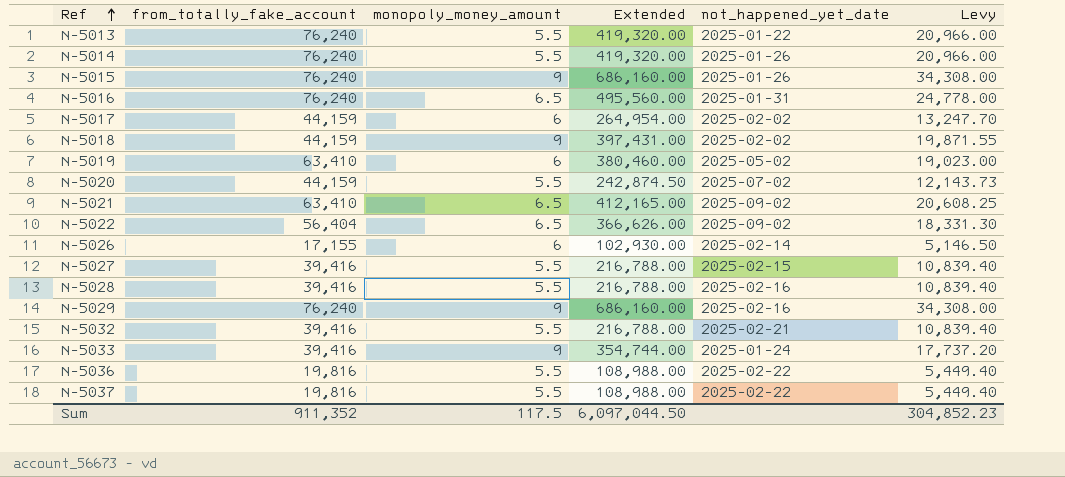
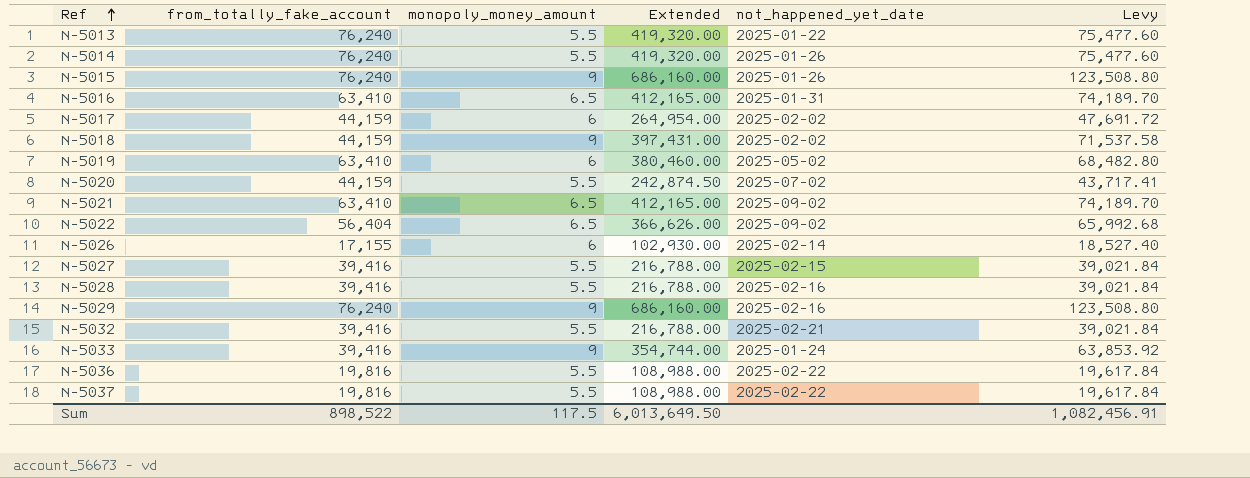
column Levy | formula: [Extended] * 0.05 -> [Extended] * 0.18
N-5016 | from_totally_fake_account: 76,240 -> 63,410
N-5016 | Extended: 495,560.00 -> 412,165.00
Sum | from_totally_fake_account: 911,352 -> 898,522
Sum | Extended: 6,097,044.50 -> 6,013,649.50
Sum | Levy: 304,852.23 -> 1,082,456.91

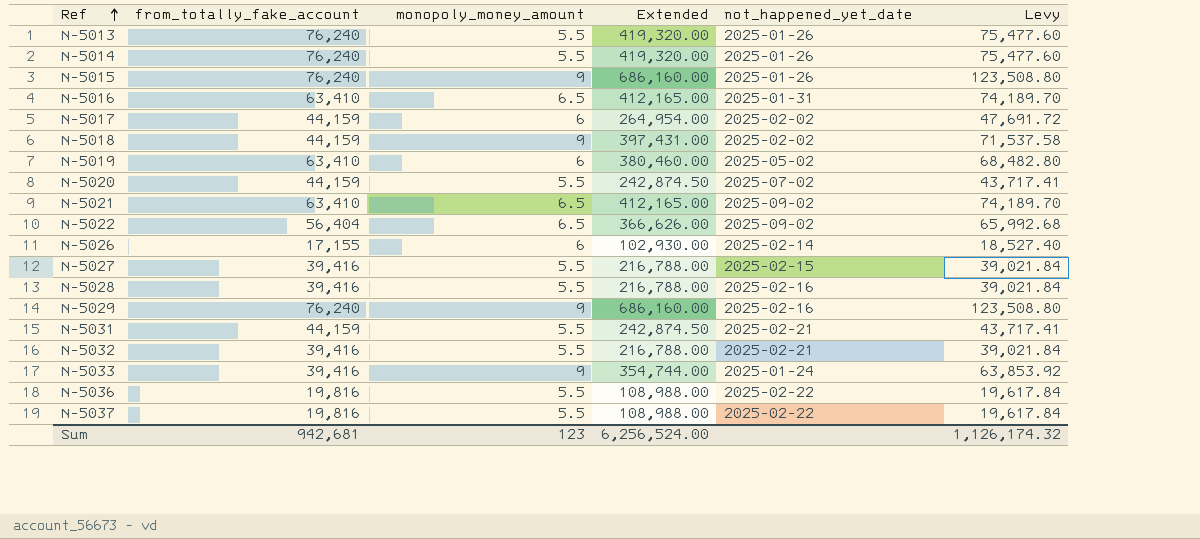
N-5013 | not_happened_yet_date: 2025-01-22 -> 2025-01-26
row N-5031: none -> 44,159 | 5.5 | 242,874.50 | 2025-02-21 | 43,717.41
Sum | from_totally_fake_account: 898,522 -> 942,681
Sum | monopoly_money_amount: 117.5 -> 123
Sum | Extended: 6,013,649.50 -> 6,256,524.00
Sum | Levy: 1,082,456.91 -> 1,126,174.32

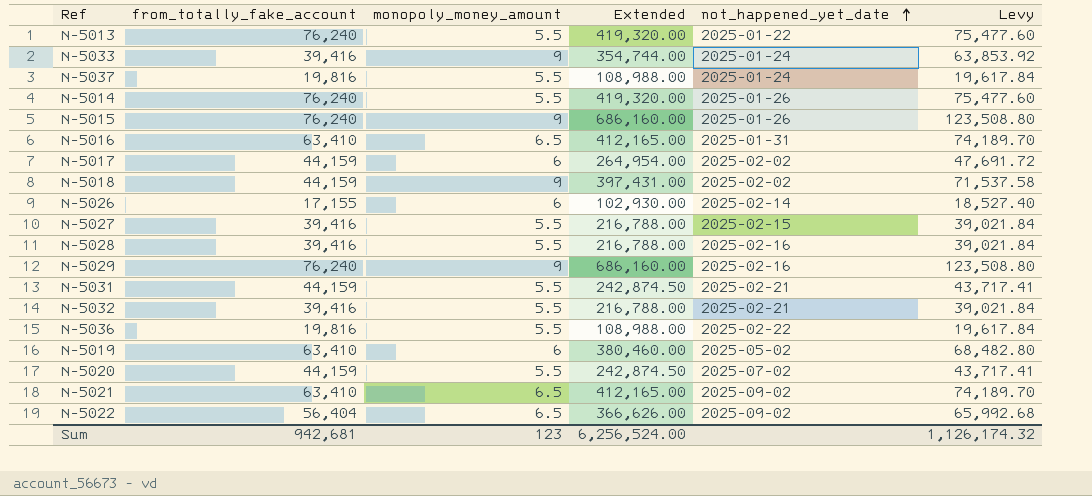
row order: Ref ascending -> not_happened_yet_date ascending
N-5013 | not_happened_yet_date: 2025-01-26 -> 2025-01-22
N-5037 | not_happened_yet_date: 2025-02-22 -> 2025-01-24

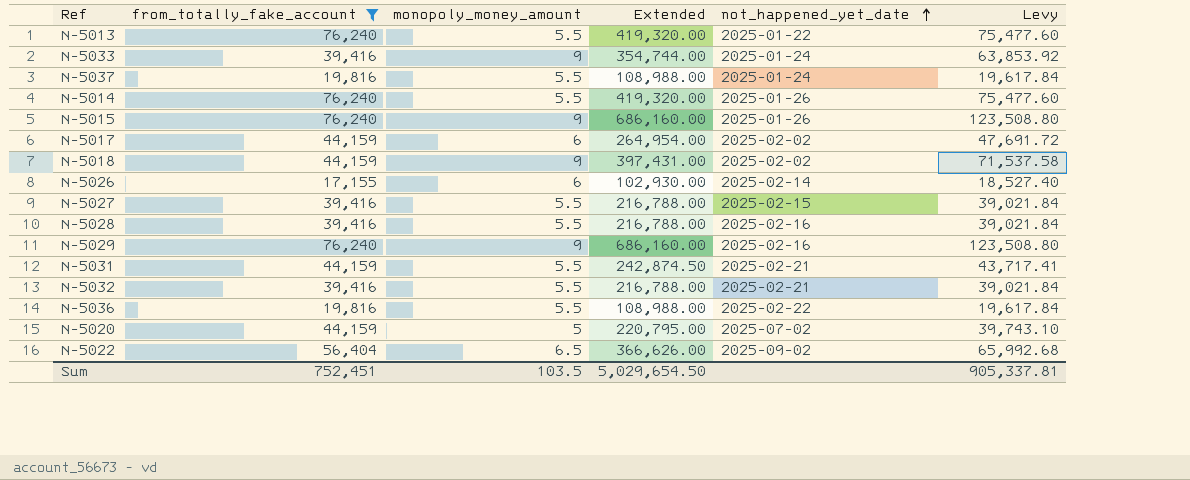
filter: none -> from_totally_fake_account != 63,410
N-5020 | monopoly_money_amount: 5.5 -> 5
N-5020 | Extended: 242,874.50 -> 220,795.00
N-5020 | Levy: 43,717.41 -> 39,743.10
Sum | from_totally_fake_account: 942,681 -> 752,451
Sum | monopoly_money_amount: 123 -> 103.5
Sum | Extended: 6,256,524.00 -> 5,029,654.50
Sum | Levy: 1,126,174.32 -> 905,337.81

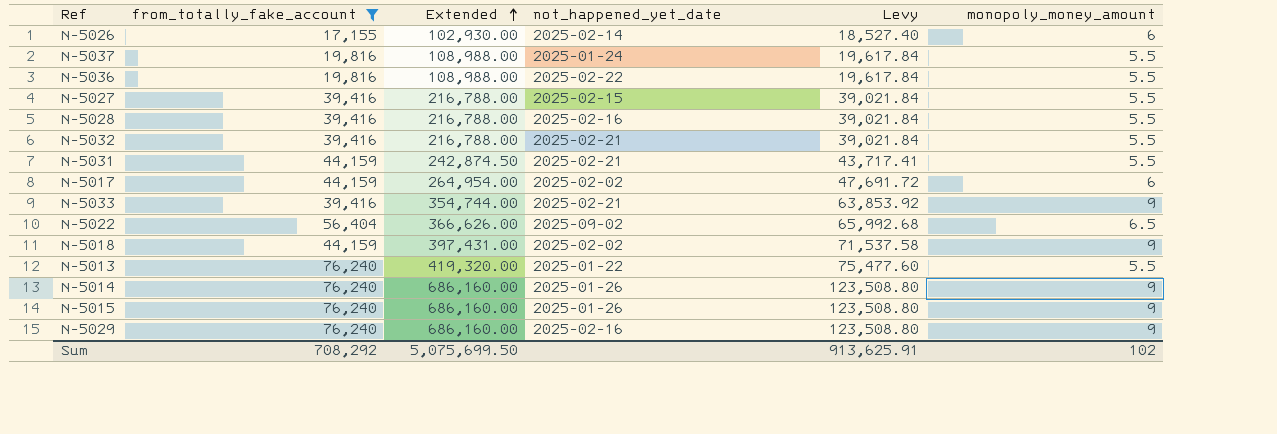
row order: not_happened_yet_date ascending -> Extended ascending
column monopoly_money_amount | position: 3 -> 6
row N-5020: 44,159 | 5 | 220,795.00 | 2025-07-02 | 39,743.10 -> none
N-5033 | not_happened_yet_date: 2025-01-24 -> 2025-02-21
N-5014 | Extended: 419,320.00 -> 686,160.00
N-5014 | Levy: 75,477.60 -> 123,508.80
N-5014 | monopoly_money_amount: 5.5 -> 9
Sum | from_totally_fake_account: 752,451 -> 708,292
Sum | Extended: 5,029,654.50 -> 5,075,699.50
Sum | Levy: 905,337.81 -> 913,625.91
Sum | monopoly_money_amount: 103.5 -> 102

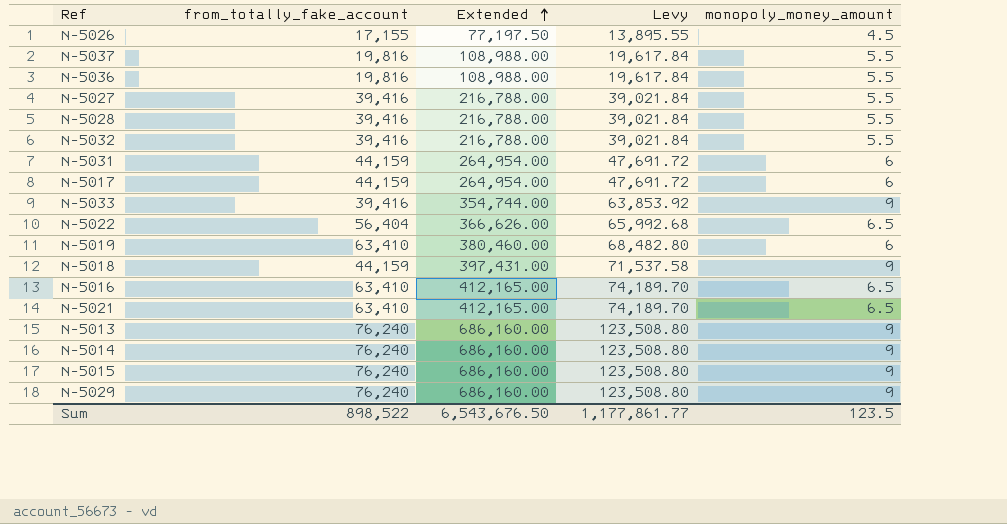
filter: from_totally_fake_account != 63,410 -> none
column not_happened_yet_date | position: 4 -> none
N-5026 | Extended: 102,930.00 -> 77,197.50
N-5026 | Levy: 18,527.40 -> 13,895.55
N-5026 | monopoly_money_amount: 6 -> 4.5
N-5031 | Extended: 242,874.50 -> 264,954.00
N-5031 | Levy: 43,717.41 -> 47,691.72
N-5031 | monopoly_money_amount: 5.5 -> 6
N-5013 | Extended: 419,320.00 -> 686,160.00
N-5013 | Levy: 75,477.60 -> 123,508.80
N-5013 | monopoly_money_amount: 5.5 -> 9
Sum | from_totally_fake_account: 708,292 -> 898,522
Sum | Extended: 5,075,699.50 -> 6,543,676.50
Sum | Levy: 913,625.91 -> 1,177,861.77
Sum | monopoly_money_amount: 102 -> 123.5

